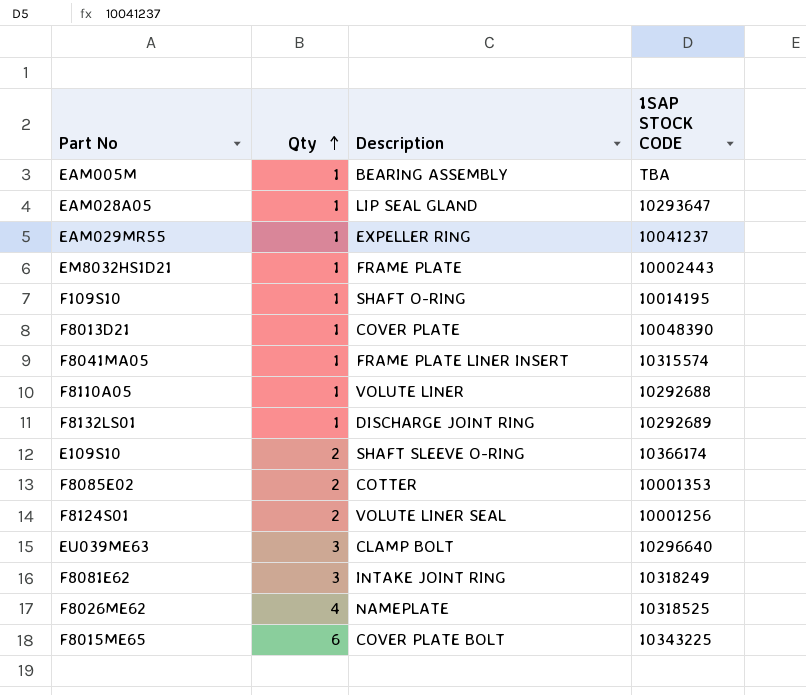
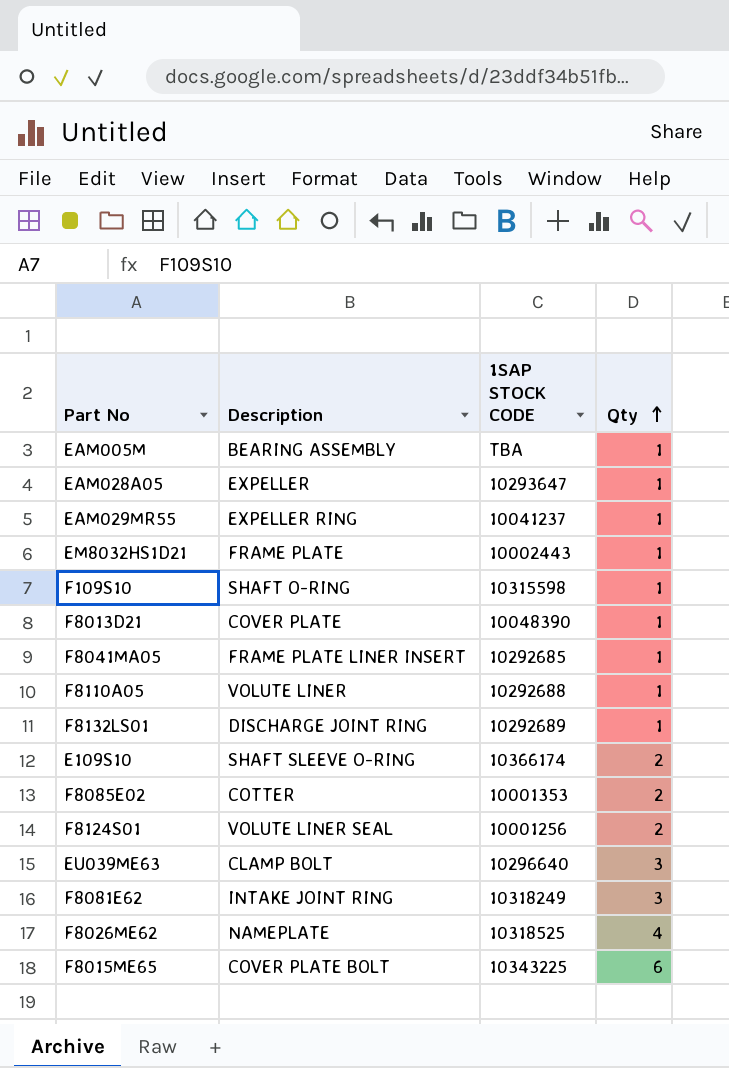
column Qty | position: 2 -> 4
EAM028A05 | Description: LIP SEAL GLAND -> EXPELLER
F109S10 | 1SAP STOCK CODE: 10014195 -> 10315598
F8041MA05 | 1SAP STOCK CODE: 10315574 -> 10292685

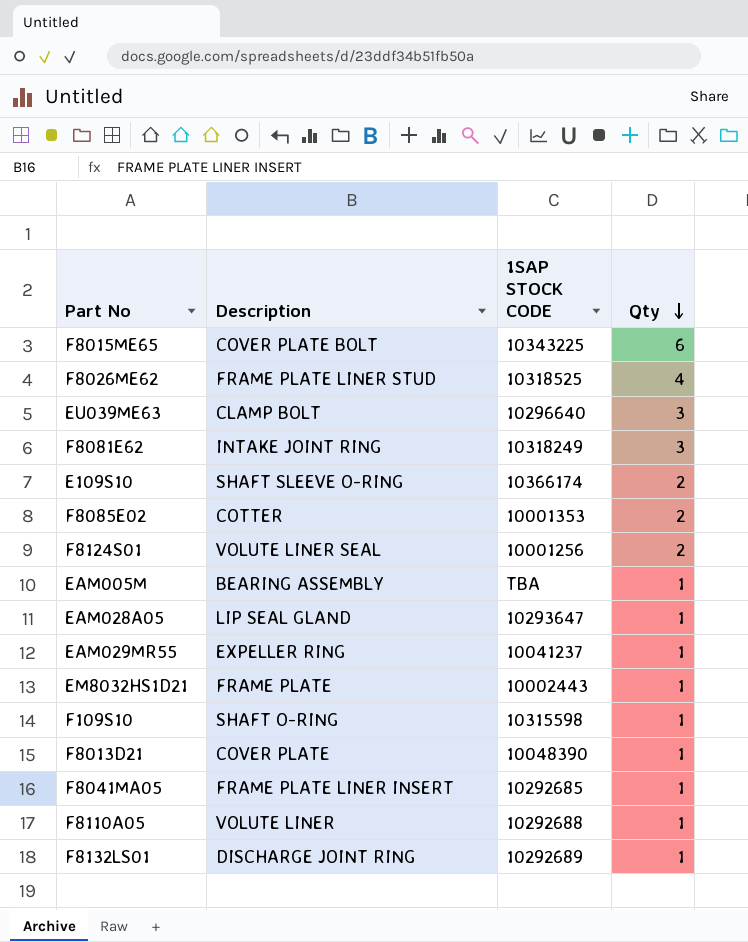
row order: Qty ascending -> Qty descending
F8026ME62 | Description: NAMEPLATE -> FRAME PLATE LINER STUD
EAM028A05 | Description: EXPELLER -> LIP SEAL GLAND

